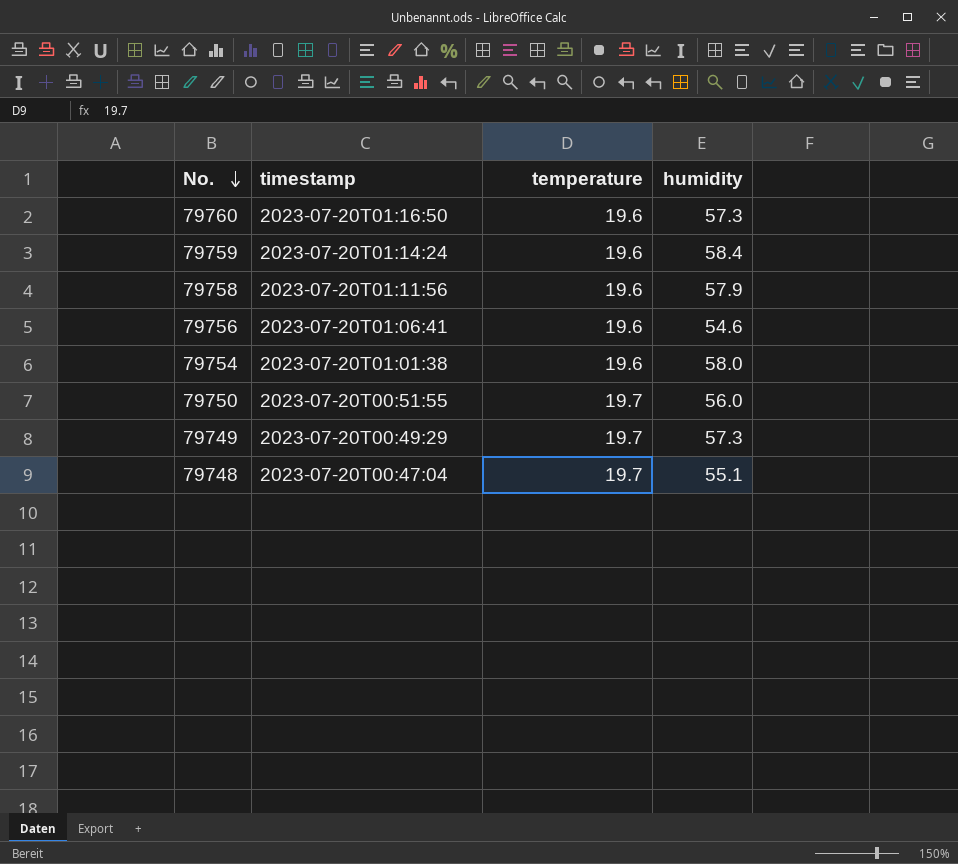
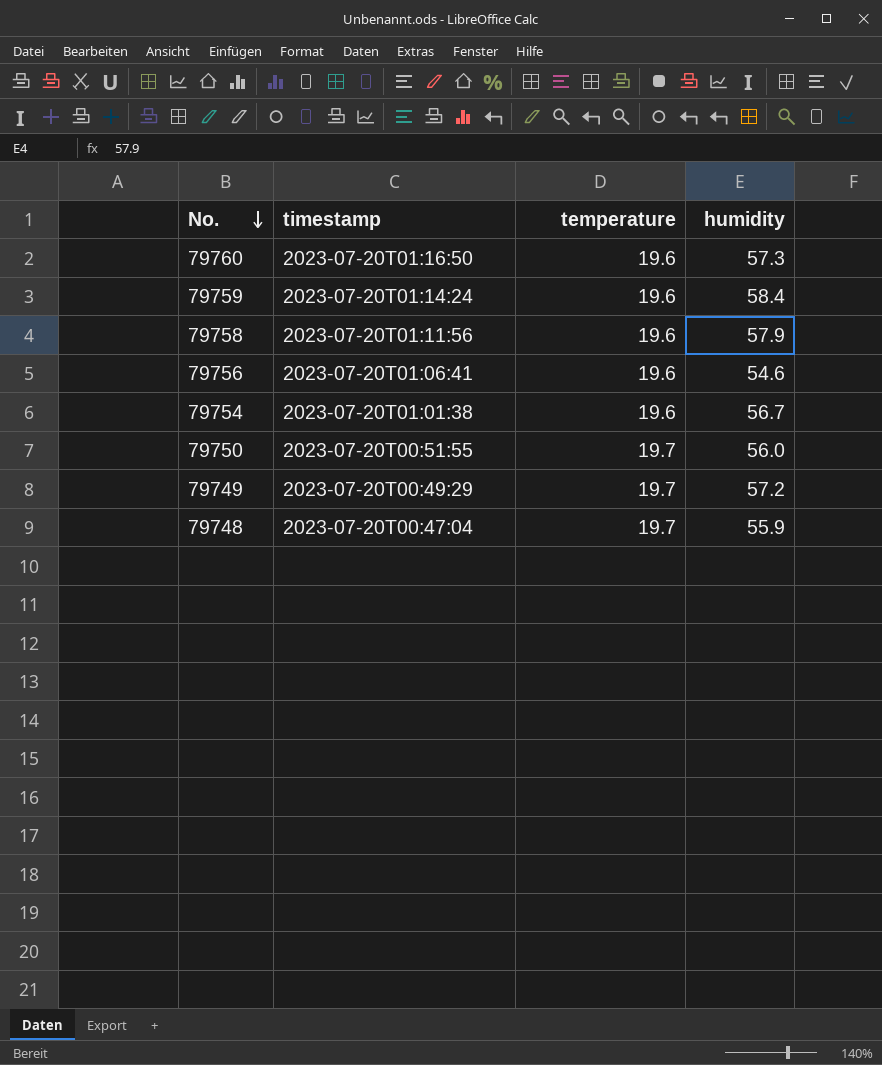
79754 | humidity: 58.0 -> 56.7
79749 | humidity: 57.3 -> 57.2
79748 | humidity: 55.1 -> 55.9

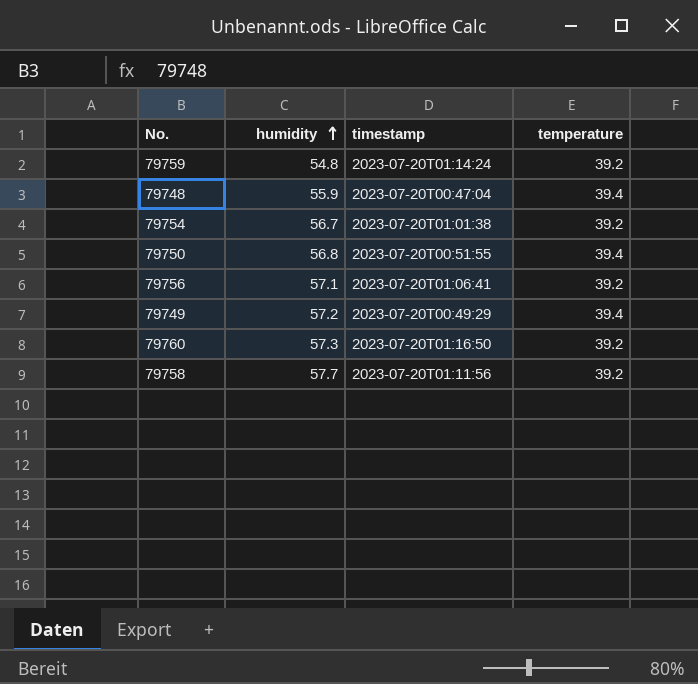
row order: No. descending -> humidity ascending
column humidity | position: 4 -> 2
79759 | humidity: 58.4 -> 54.8
79759 | temperature: 19.6 -> 39.2
79748 | temperature: 19.7 -> 39.4
79754 | temperature: 19.6 -> 39.2
79750 | humidity: 56.0 -> 56.8
79750 | temperature: 19.7 -> 39.4
79756 | humidity: 54.6 -> 57.1
79756 | temperature: 19.6 -> 39.2
79749 | temperature: 19.7 -> 39.4
79760 | temperature: 19.6 -> 39.2
79758 | humidity: 57.9 -> 57.7
79758 | temperature: 19.6 -> 39.2

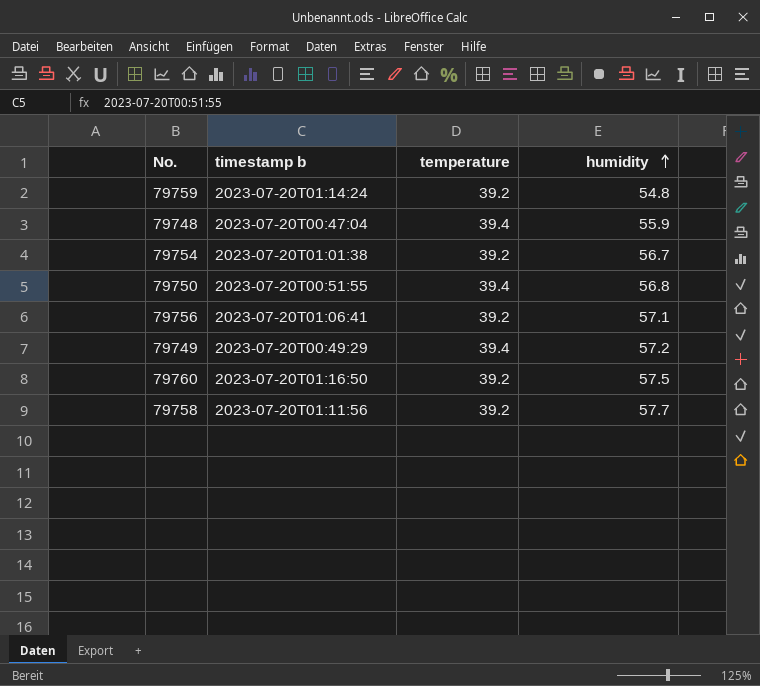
column name: timestamp -> timestamp b
column humidity | position: 2 -> 4
79760 | humidity: 57.3 -> 57.5

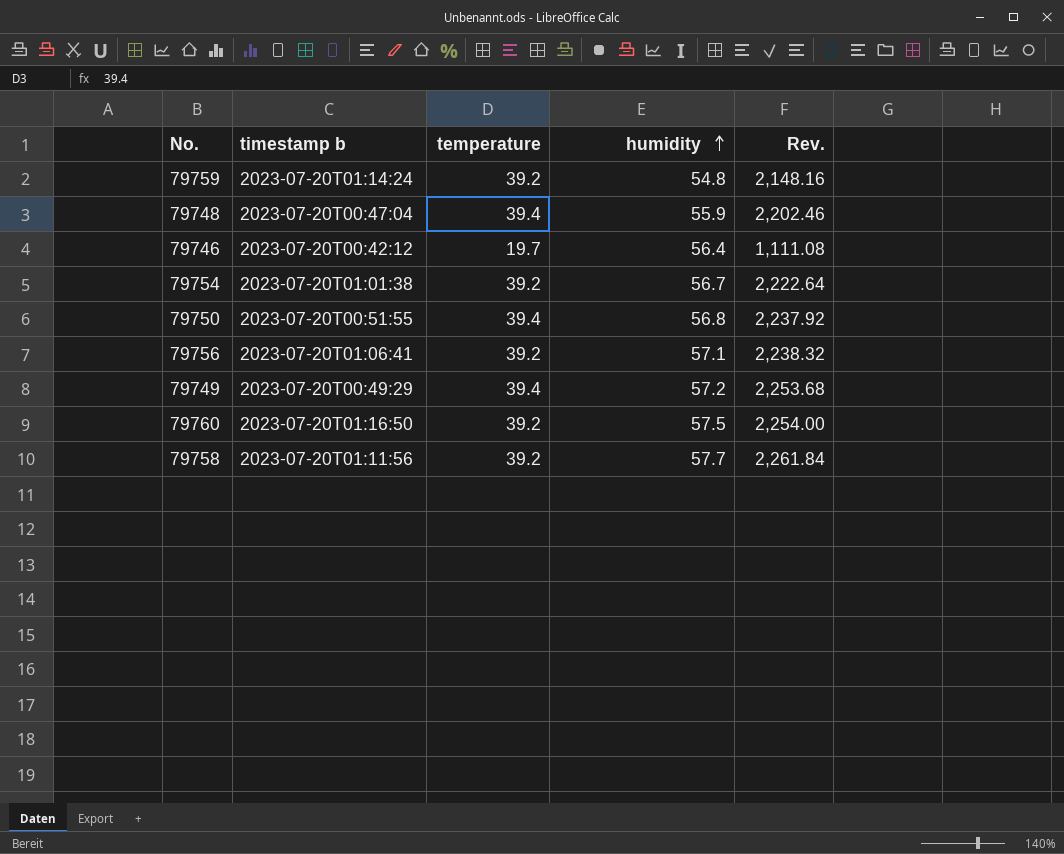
column Rev. | formula: none -> [temperature] * [humidity]
row 79746: none -> 2023-07-20T00:42:12 | 19.7 | 56.4 | 1,111.08

